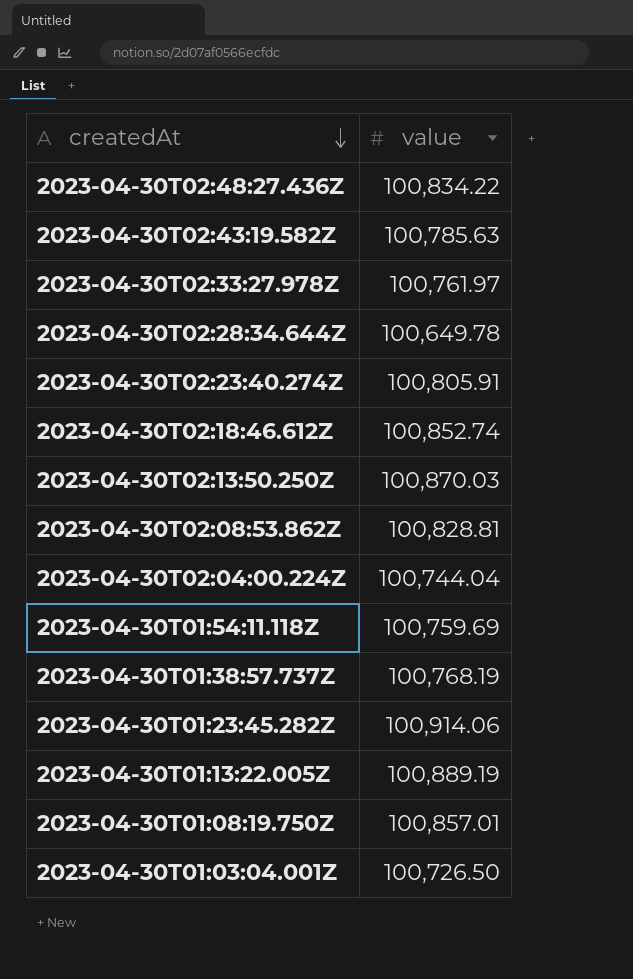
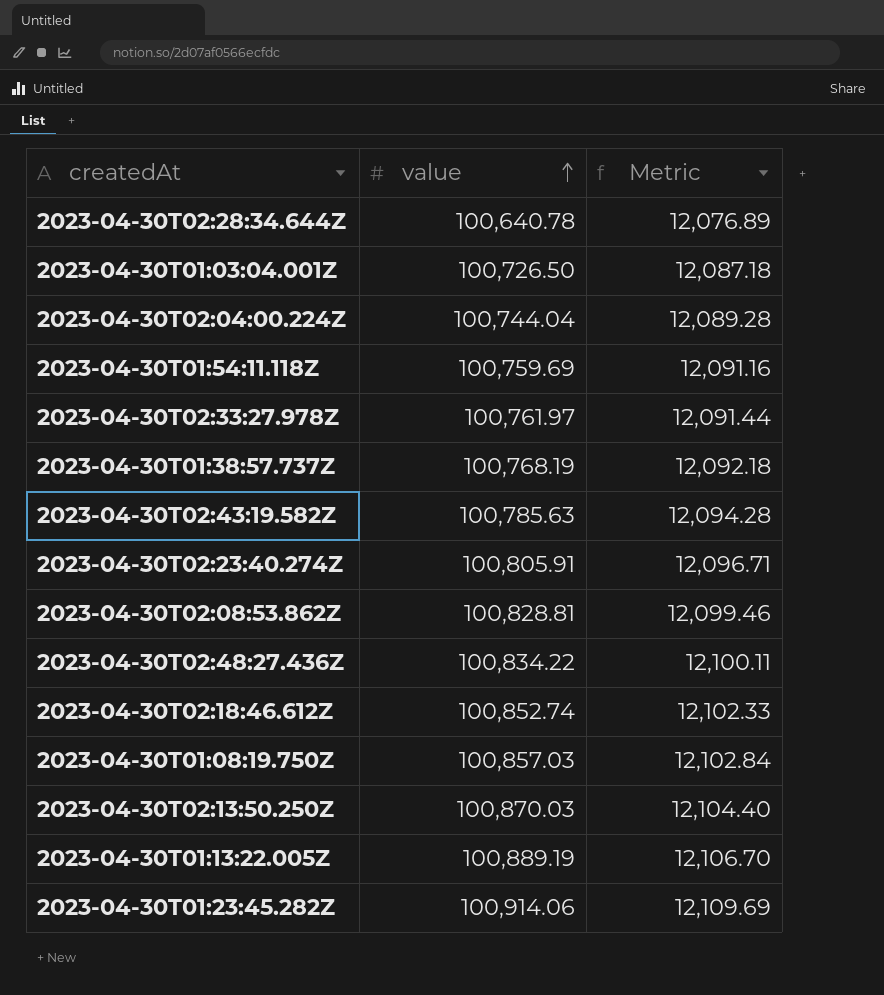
row order: createdAt descending -> value ascending
column Metric | formula: none -> [value] * 0.12
2023-04-30T02:28:34.644Z | value: 100,649.78 -> 100,640.78
2023-04-30T01:08:19.750Z | value: 100,857.01 -> 100,857.03

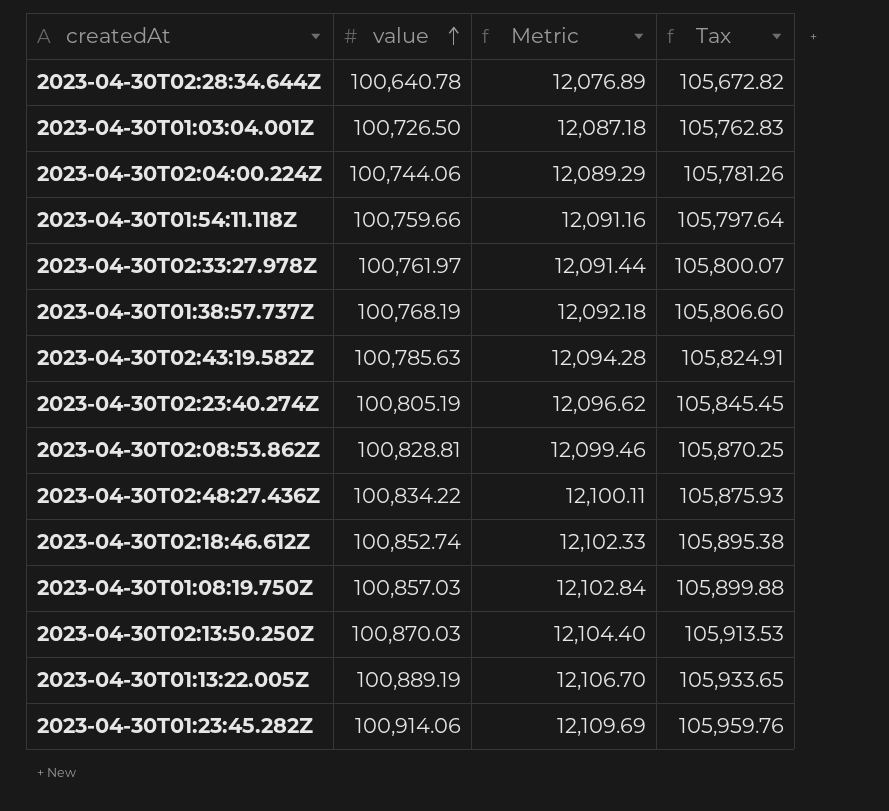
column Tax | formula: none -> [value] * 1.05
2023-04-30T02:04:00.224Z | value: 100,744.04 -> 100,744.06
2023-04-30T02:04:00.224Z | Metric: 12,089.28 -> 12,089.29
2023-04-30T01:54:11.118Z | value: 100,759.69 -> 100,759.66
2023-04-30T02:23:40.274Z | value: 100,805.91 -> 100,805.19
2023-04-30T02:23:40.274Z | Metric: 12,096.71 -> 12,096.62

